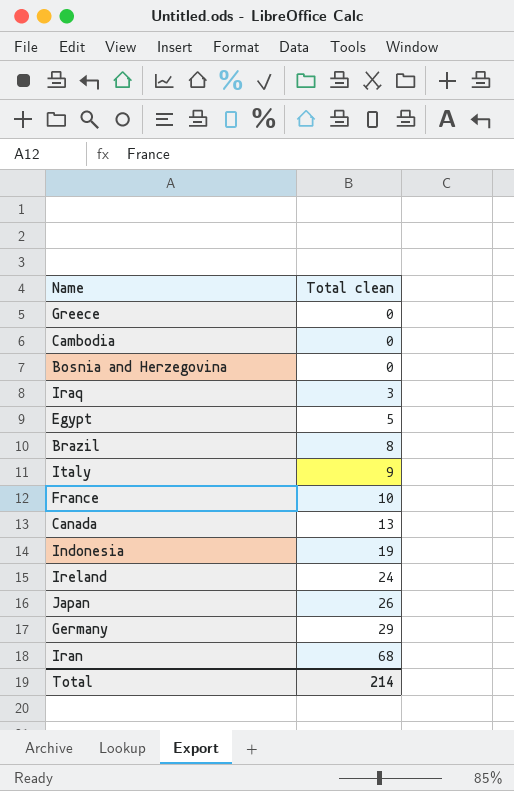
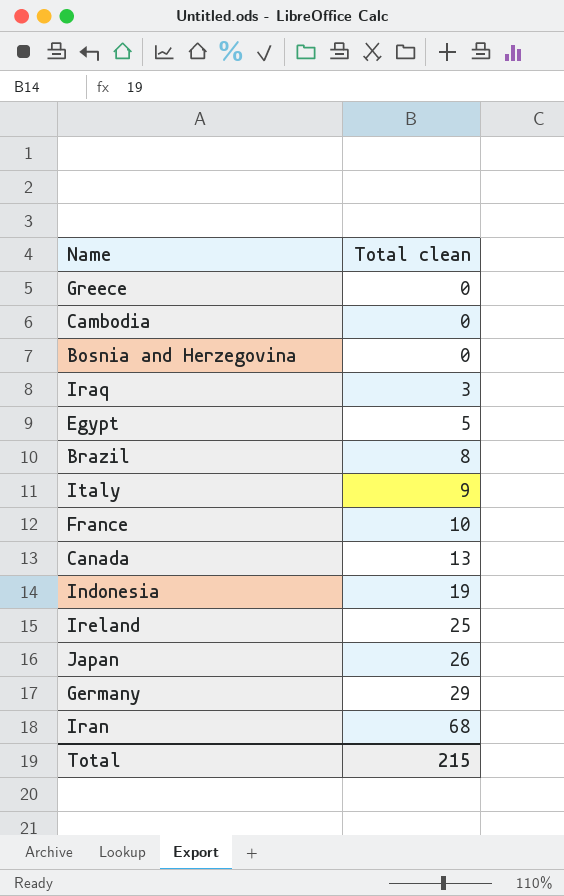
Ireland | Total clean: 24 -> 25
Total | Total clean: 214 -> 215

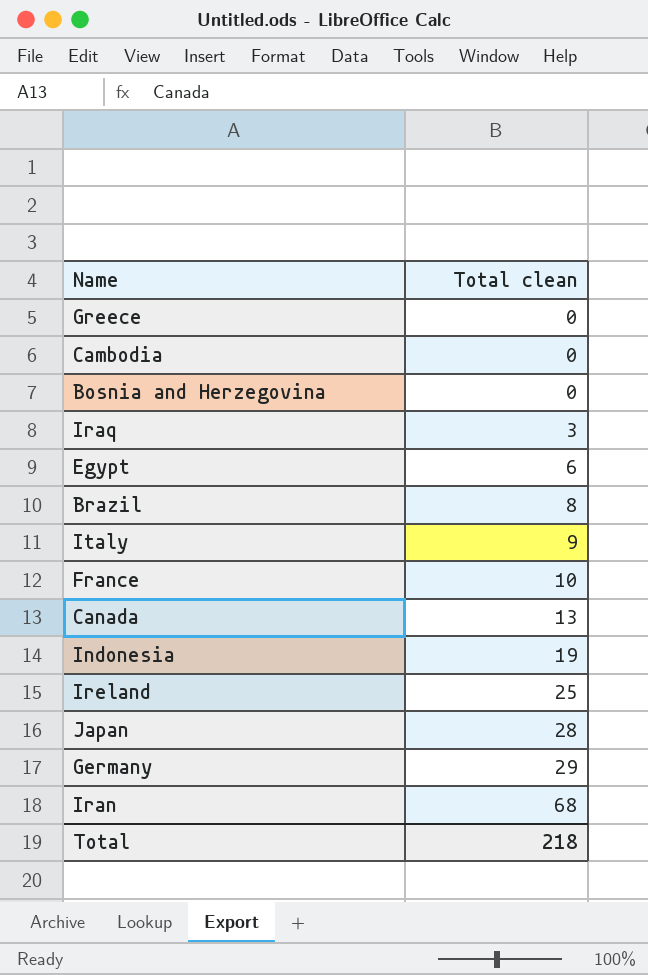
Egypt | Total clean: 5 -> 6
Japan | Total clean: 26 -> 28
Total | Total clean: 215 -> 218

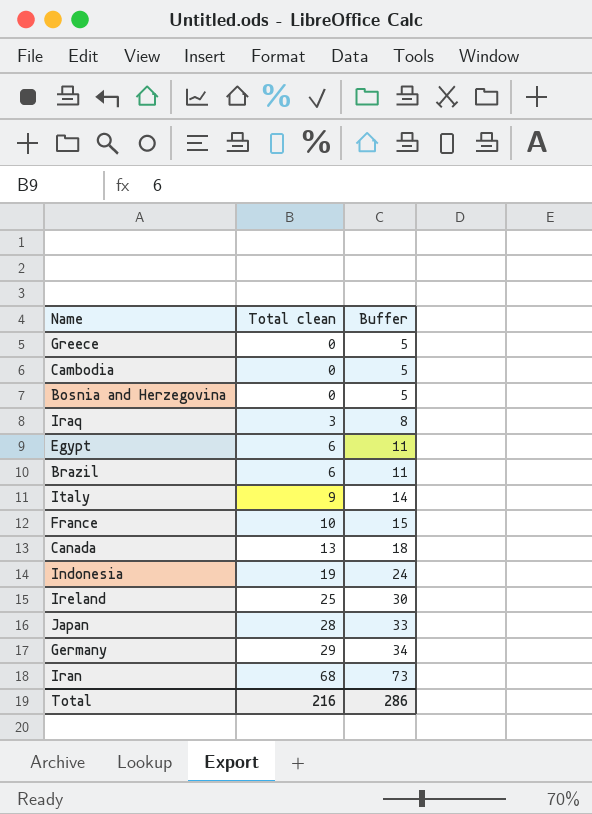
column Buffer | formula: none -> [Total clean] + 5
Brazil | Total clean: 8 -> 6
Total | Total clean: 218 -> 216

